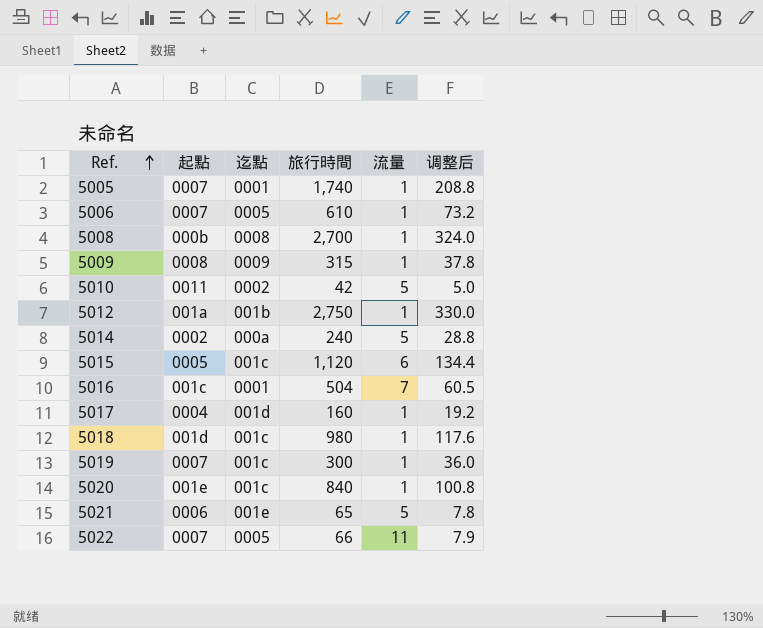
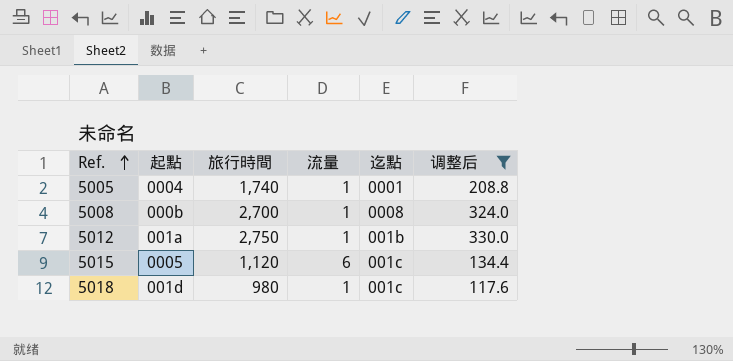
filter: none -> 调整后 >= 117.6
column 迄點 | position: 3 -> 5
5005 | 起點: 0007 -> 0004

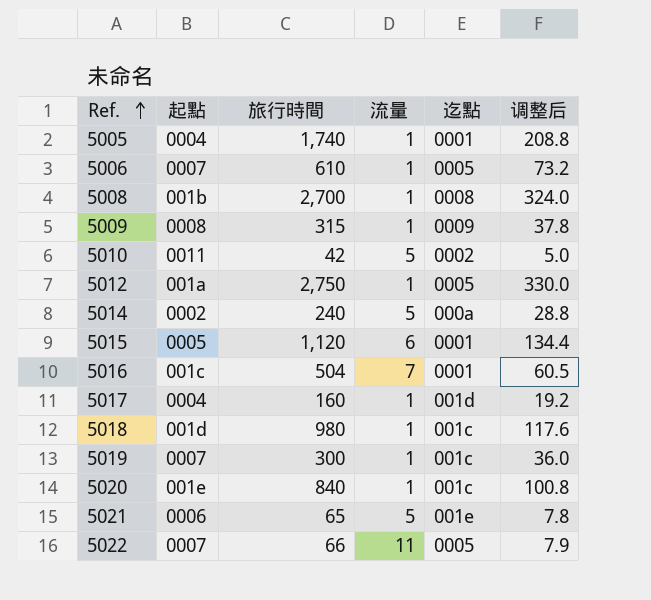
filter: 调整后 >= 117.6 -> none
5008 | 起點: 000b -> 001b
5012 | 迄點: 001b -> 0005
5015 | 迄點: 001c -> 0001

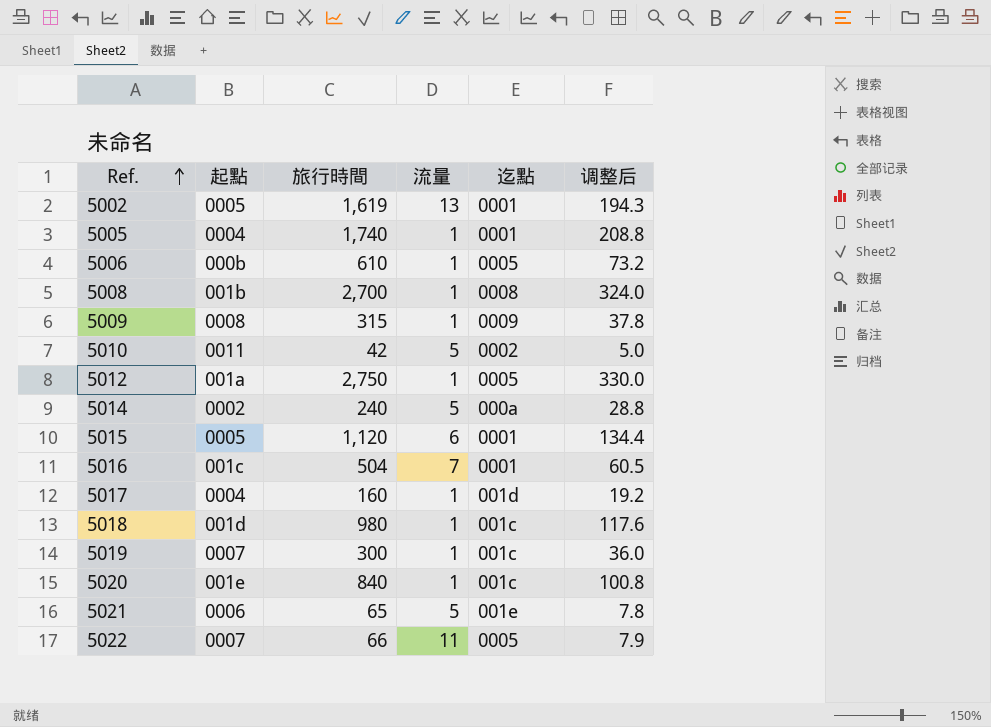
row 5002: none -> 0005 | 1,619 | 13 | 0001 | 194.3
5006 | 起點: 0007 -> 000b

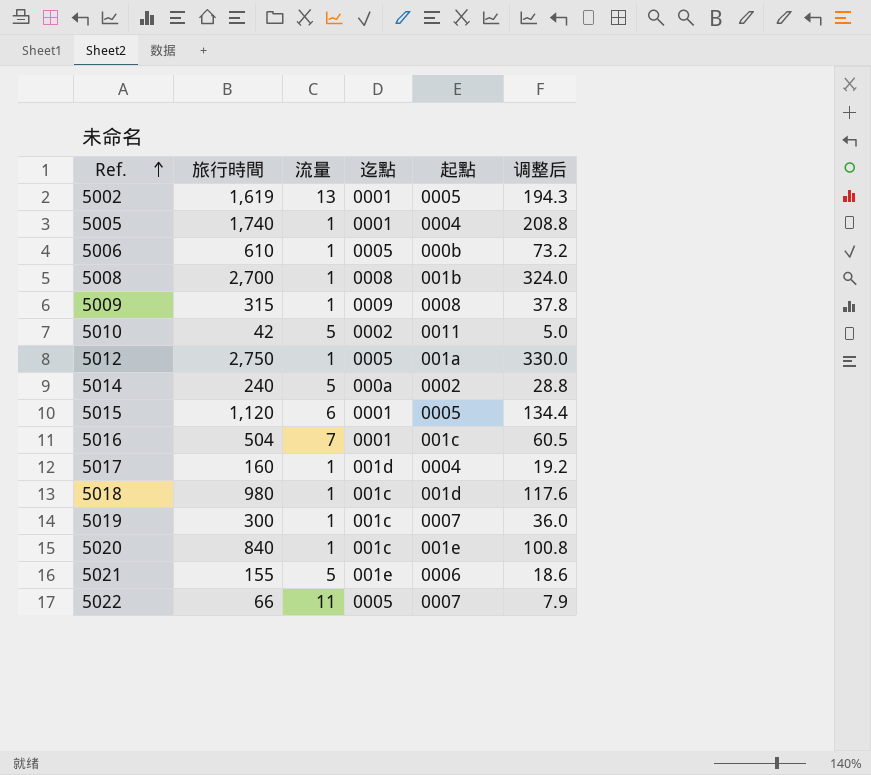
column 起點 | position: 2 -> 5
5021 | 旅行時間: 65 -> 155
5021 | 调整后: 7.8 -> 18.6

